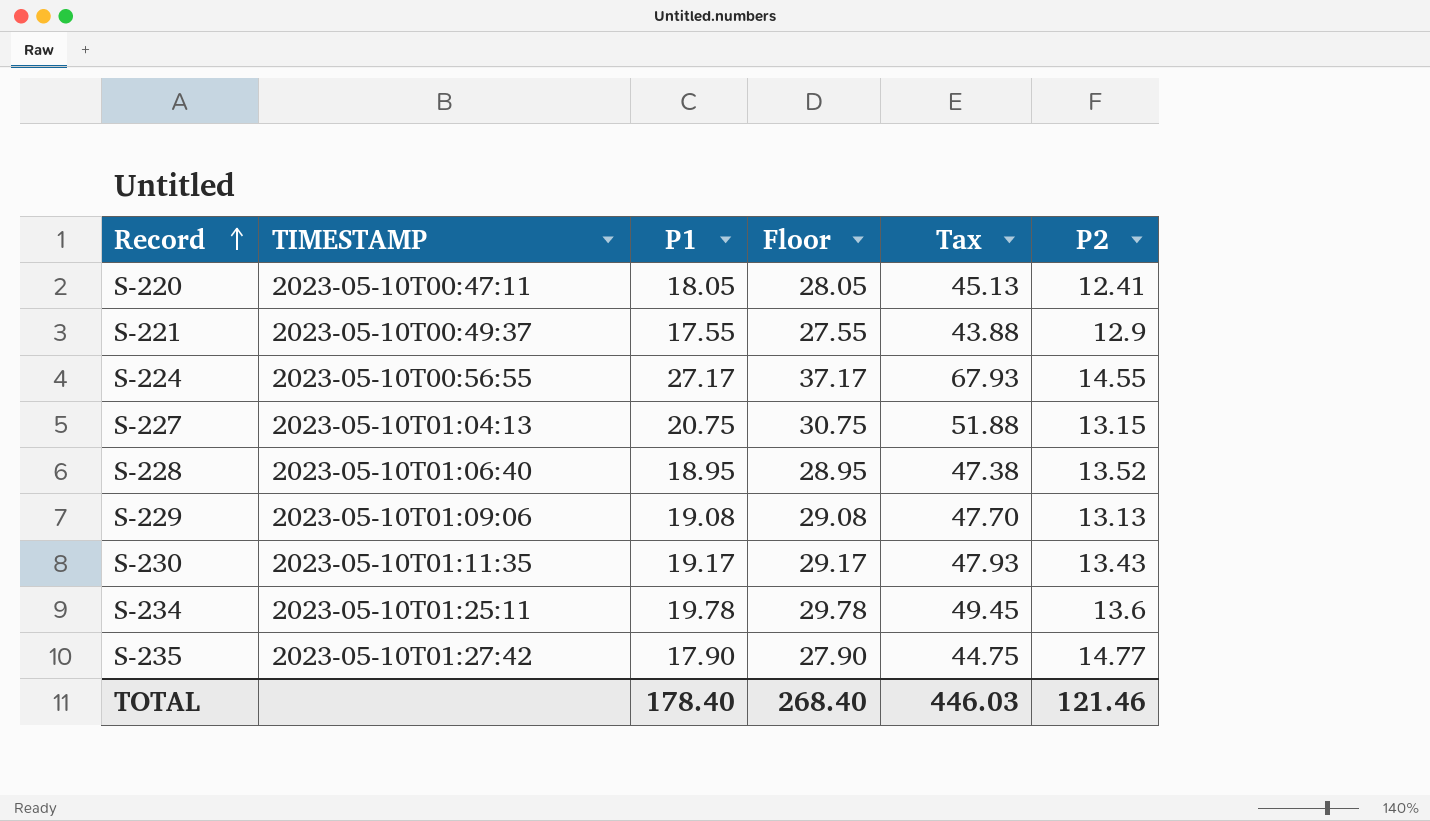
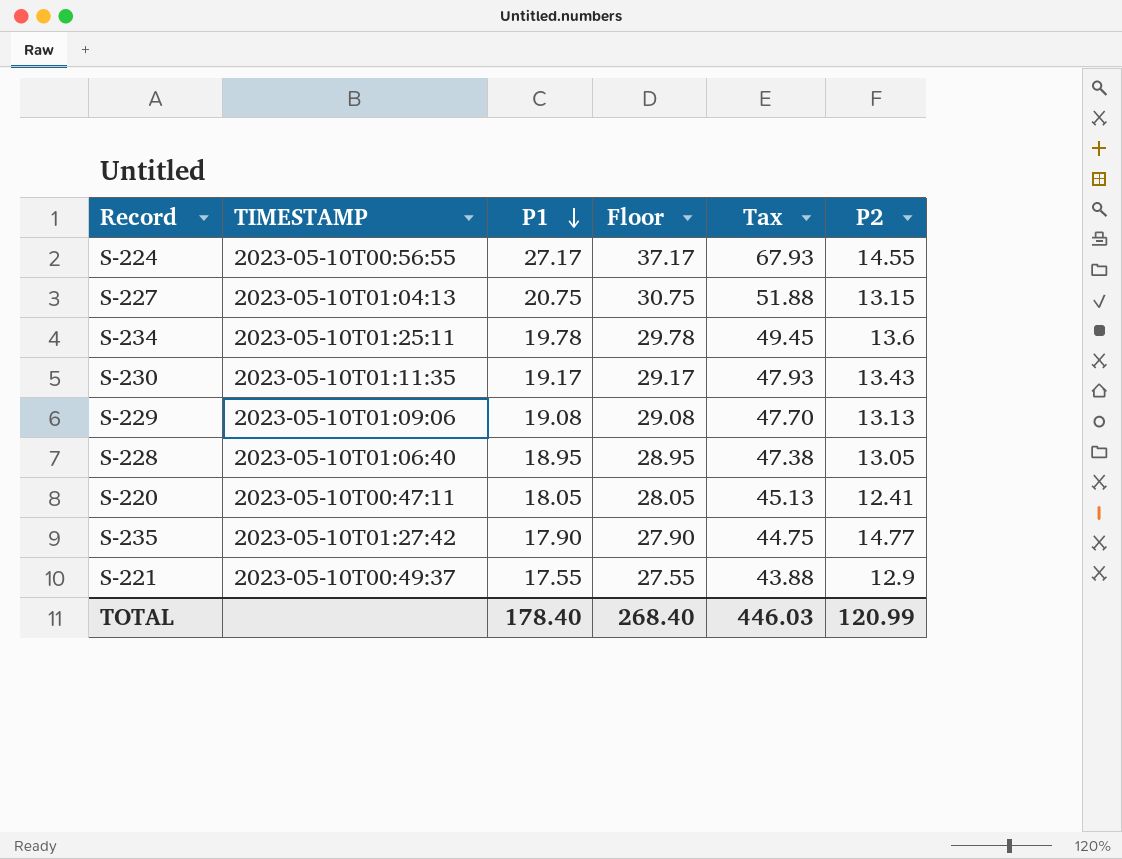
row order: Record ascending -> P1 descending
S-228 | P2: 13.52 -> 13.05
TOTAL | P2: 121.46 -> 120.99

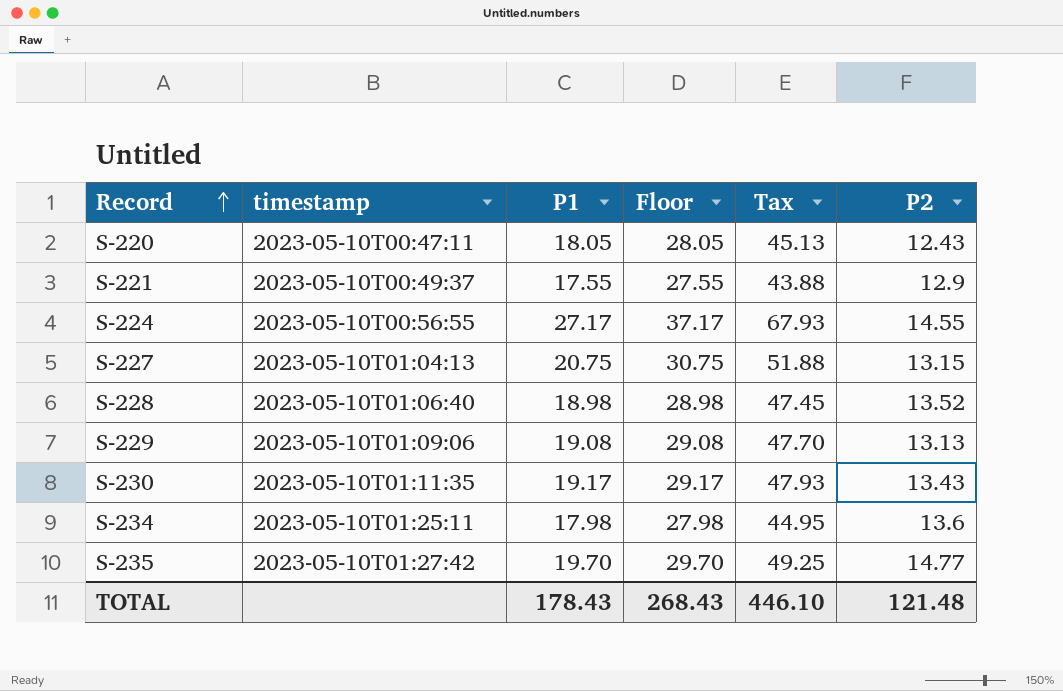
row order: P1 descending -> Record ascending
column name: TIMESTAMP -> timestamp
S-220 | P2: 12.41 -> 12.43
S-228 | P1: 18.95 -> 18.98
S-228 | Floor: 28.95 -> 28.98
S-228 | Tax: 47.38 -> 47.45
S-228 | P2: 13.05 -> 13.52
S-234 | P1: 19.78 -> 17.98
S-234 | Floor: 29.78 -> 27.98
S-234 | Tax: 49.45 -> 44.95
S-235 | P1: 17.90 -> 19.70
S-235 | Floor: 27.90 -> 29.70
S-235 | Tax: 44.75 -> 49.25
TOTAL | P1: 178.40 -> 178.43
TOTAL | Floor: 268.40 -> 268.43
TOTAL | Tax: 446.03 -> 446.10
TOTAL | P2: 120.99 -> 121.48

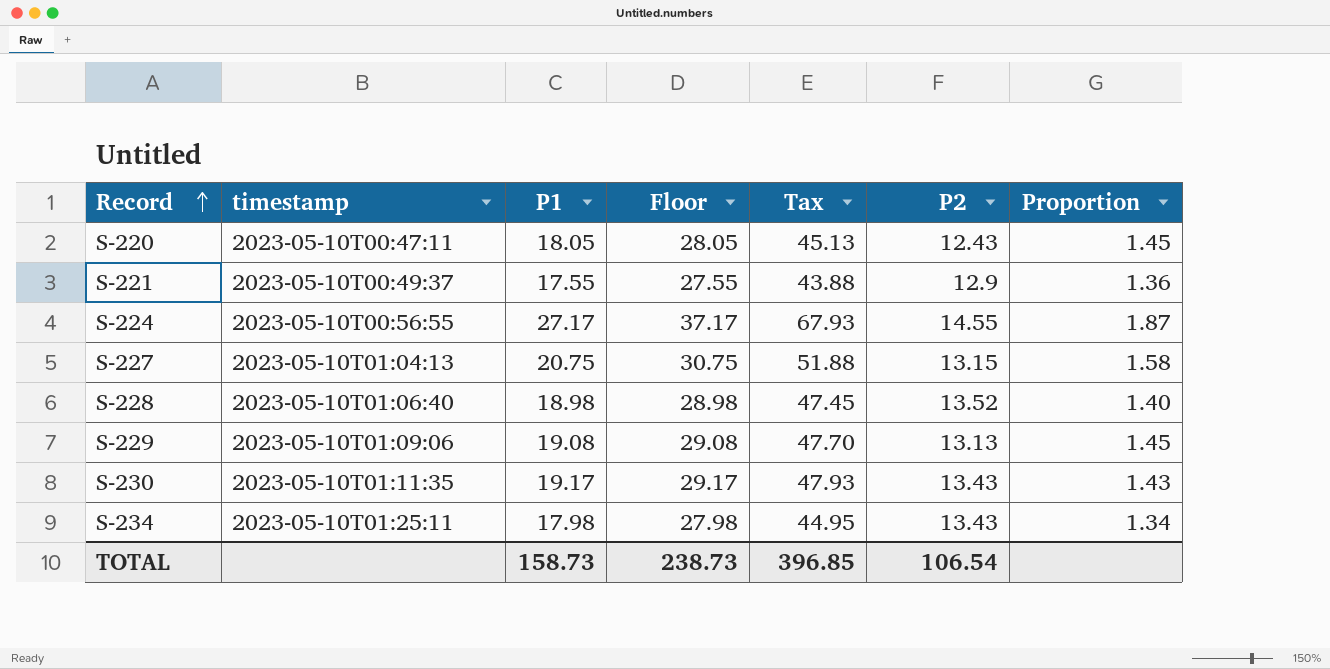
column Proportion | formula: none -> [P1] / [P2]
row S-235: 2023-05-10T01:27:42 | 19.70 | 29.70 | 49.25 | 14.77 -> none
S-234 | P2: 13.6 -> 13.43
TOTAL | P1: 178.43 -> 158.73
TOTAL | Floor: 268.43 -> 238.73
TOTAL | Tax: 446.10 -> 396.85
TOTAL | P2: 121.48 -> 106.54

